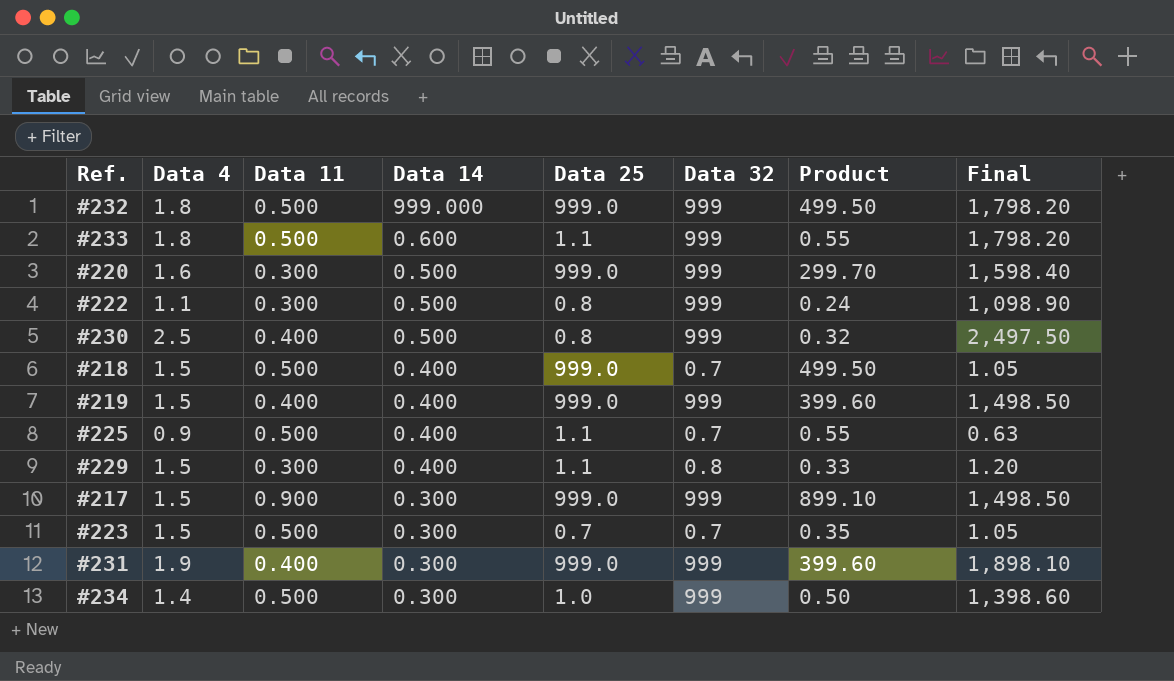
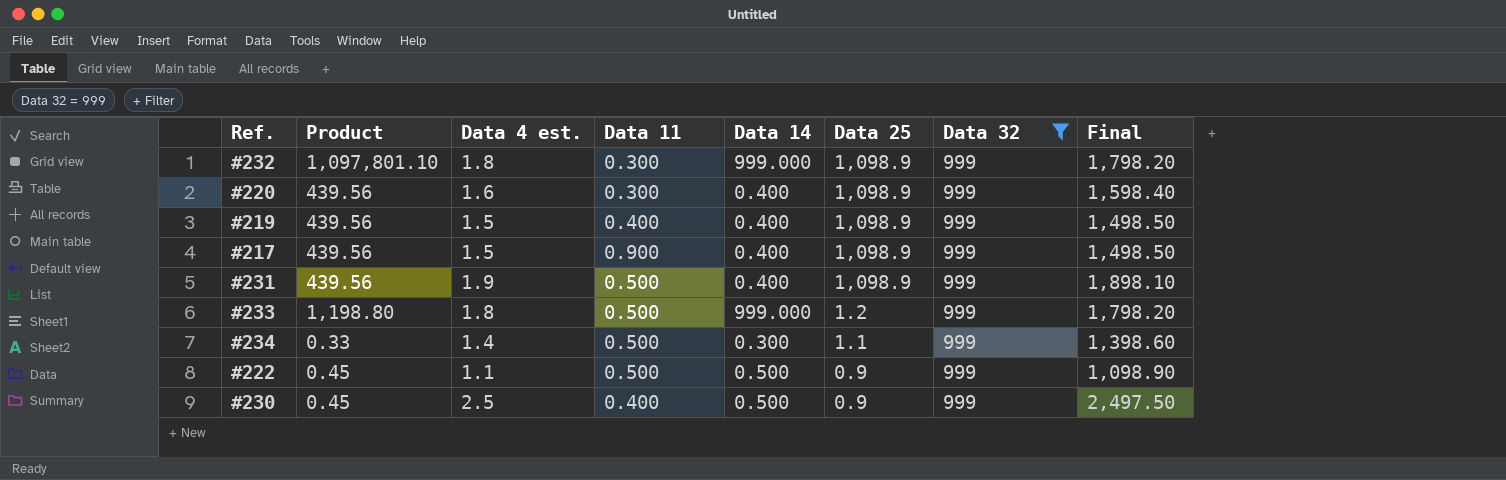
filter: none -> Data 32 = 999
row order: Data 14 descending -> Data 25 descending
column Product | formula: [Data 11] * [Data 25] -> [Data 14] * [Data 25]
column Product | position: 7 -> 2
column name: Data 4 -> Data 4 est.
#232 | Data 11: 0.500 -> 0.300
#232 | Data 25: 999.0 -> 1,098.9
#220 | Data 14: 0.500 -> 0.400
#220 | Data 25: 999.0 -> 1,098.9
#219 | Data 25: 999.0 -> 1,098.9
#217 | Data 14: 0.300 -> 0.400
#217 | Data 25: 999.0 -> 1,098.9
#231 | Data 11: 0.400 -> 0.500
#231 | Data 14: 0.300 -> 0.400
#231 | Data 25: 999.0 -> 1,098.9
#233 | Data 14: 0.600 -> 999.000
#233 | Data 25: 1.1 -> 1.2
#234 | Data 25: 1.0 -> 1.1
#222 | Data 11: 0.300 -> 0.500
#222 | Data 25: 0.8 -> 0.9
#230 | Data 25: 0.8 -> 0.9

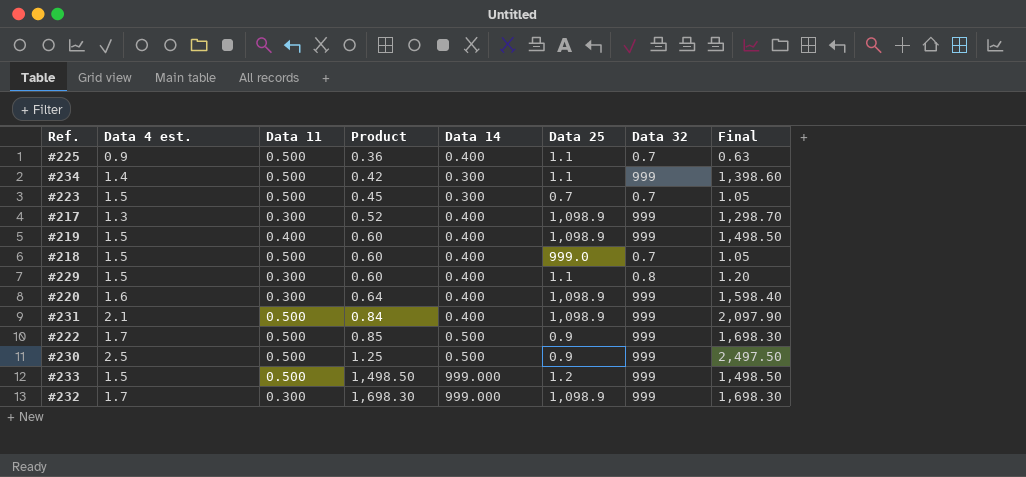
filter: Data 32 = 999 -> none
row order: Data 25 descending -> Product ascending
column Product | formula: [Data 14] * [Data 25] -> [Data 4 est.] * [Data 14]
column Product | position: 2 -> 4
#217 | Data 4 est.: 1.5 -> 1.3
#217 | Data 11: 0.900 -> 0.300
#217 | Final: 1,498.50 -> 1,298.70
#231 | Data 4 est.: 1.9 -> 2.1
#231 | Final: 1,898.10 -> 2,097.90
#222 | Data 4 est.: 1.1 -> 1.7
#222 | Final: 1,098.90 -> 1,698.30
#230 | Data 11: 0.400 -> 0.500
#233 | Data 4 est.: 1.8 -> 1.5
#233 | Final: 1,798.20 -> 1,498.50
#232 | Data 4 est.: 1.8 -> 1.7
#232 | Final: 1,798.20 -> 1,698.30

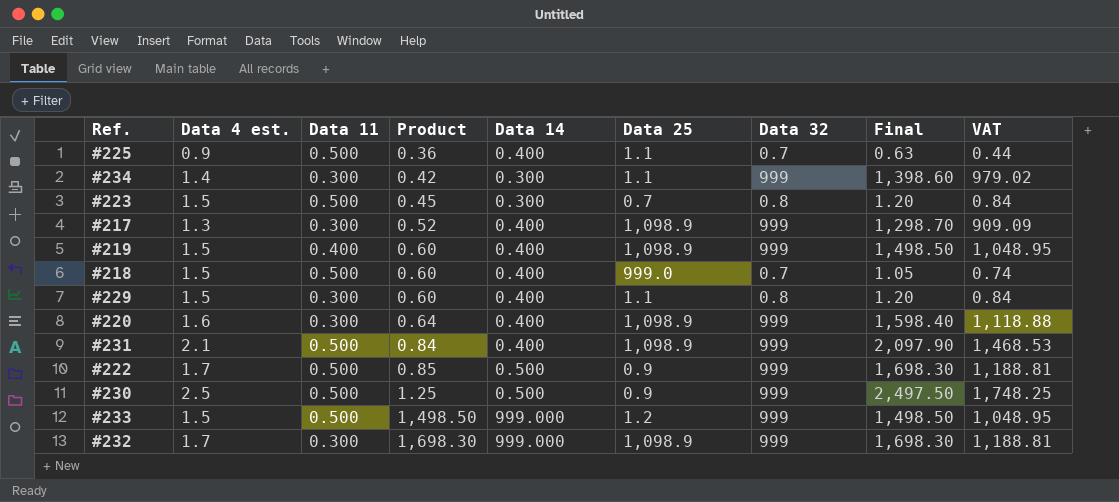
column VAT | formula: none -> [Final] * 0.7
#234 | Data 11: 0.500 -> 0.300
#223 | Data 32: 0.7 -> 0.8
#223 | Final: 1.05 -> 1.20

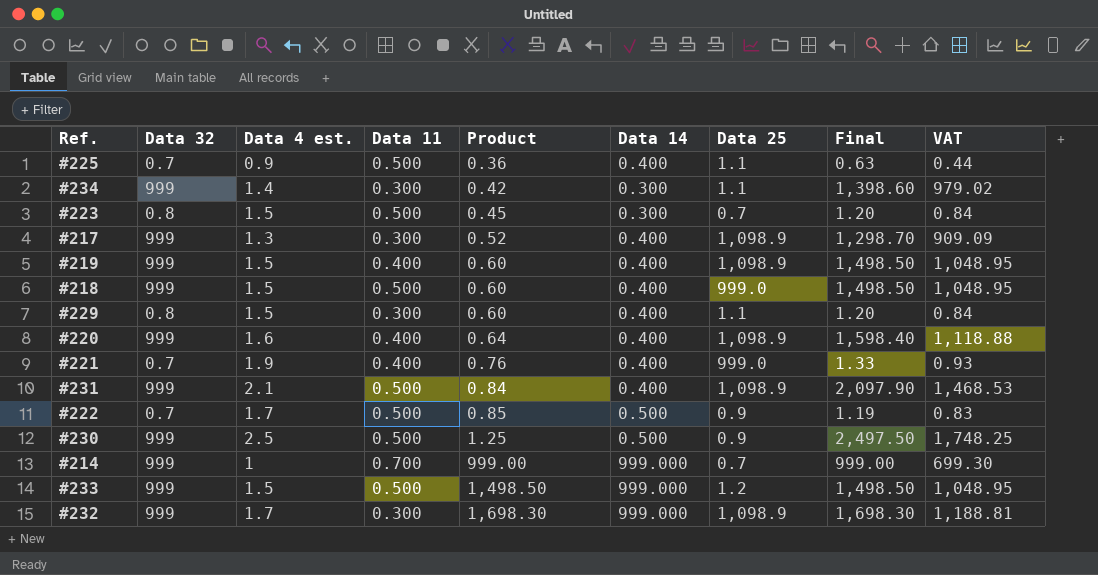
column Data 32 | position: 7 -> 2
#218 | Data 32: 0.7 -> 999
#218 | Final: 1.05 -> 1,498.50
#218 | VAT: 0.74 -> 1,048.95
#220 | Data 11: 0.300 -> 0.400
row #221: none -> 0.7 | 1.9 | 0.400 | 0.76 | 0.400 | 999.0 | 1.33 | 0.93
#222 | Data 32: 999 -> 0.7
#222 | Final: 1,698.30 -> 1.19
#222 | VAT: 1,188.81 -> 0.83
row #214: none -> 999 | 1 | 0.700 | 999.00 | 999.000 | 0.7 | 999.00 | 699.30

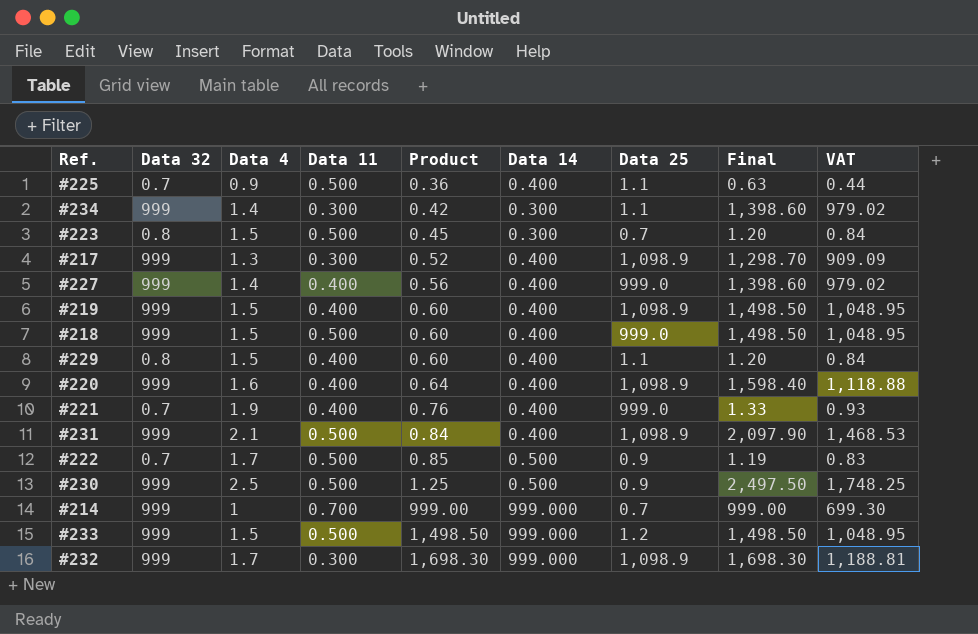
column name: Data 4 est. -> Data 4
row #227: none -> 999 | 1.4 | 0.400 | 0.56 | 0.400 | 999.0 | 1,398.60 | 979.02
#229 | Data 11: 0.300 -> 0.400

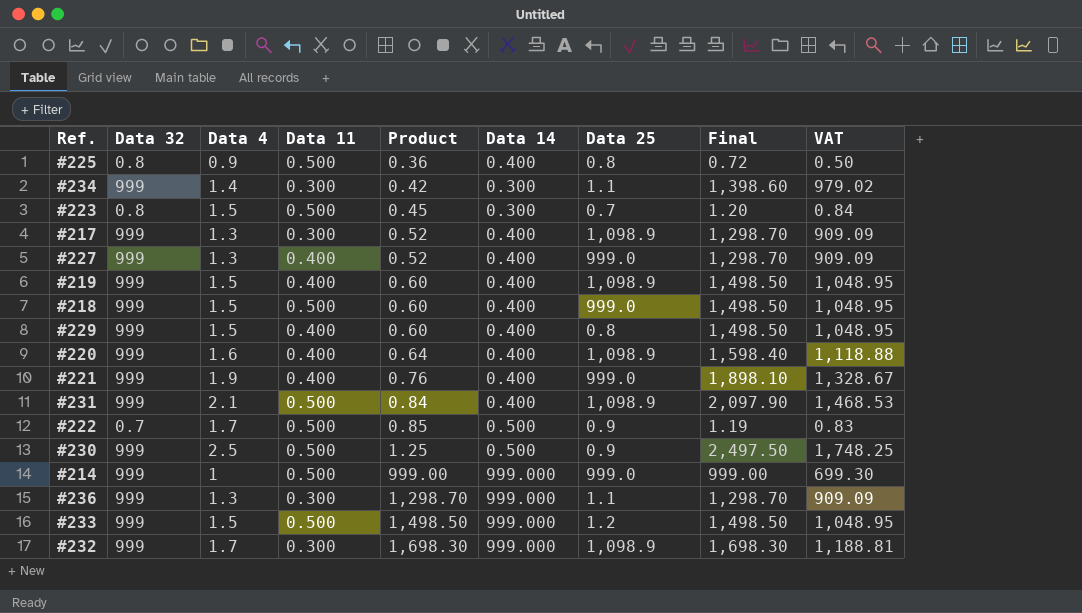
#225 | Data 32: 0.7 -> 0.8
#225 | Data 25: 1.1 -> 0.8
#225 | Final: 0.63 -> 0.72
#225 | VAT: 0.44 -> 0.50
#227 | Data 4: 1.4 -> 1.3
#227 | Product: 0.56 -> 0.52
#227 | Final: 1,398.60 -> 1,298.70
#227 | VAT: 979.02 -> 909.09
#229 | Data 32: 0.8 -> 999
#229 | Data 25: 1.1 -> 0.8
#229 | Final: 1.20 -> 1,498.50
#229 | VAT: 0.84 -> 1,048.95
#221 | Data 32: 0.7 -> 999
#221 | Final: 1.33 -> 1,898.10
#221 | VAT: 0.93 -> 1,328.67
#214 | Data 11: 0.700 -> 0.500
#214 | Data 25: 0.7 -> 999.0
row #236: none -> 999 | 1.3 | 0.300 | 1,298.70 | 999.000 | 1.1 | 1,298.70 | 909.09

